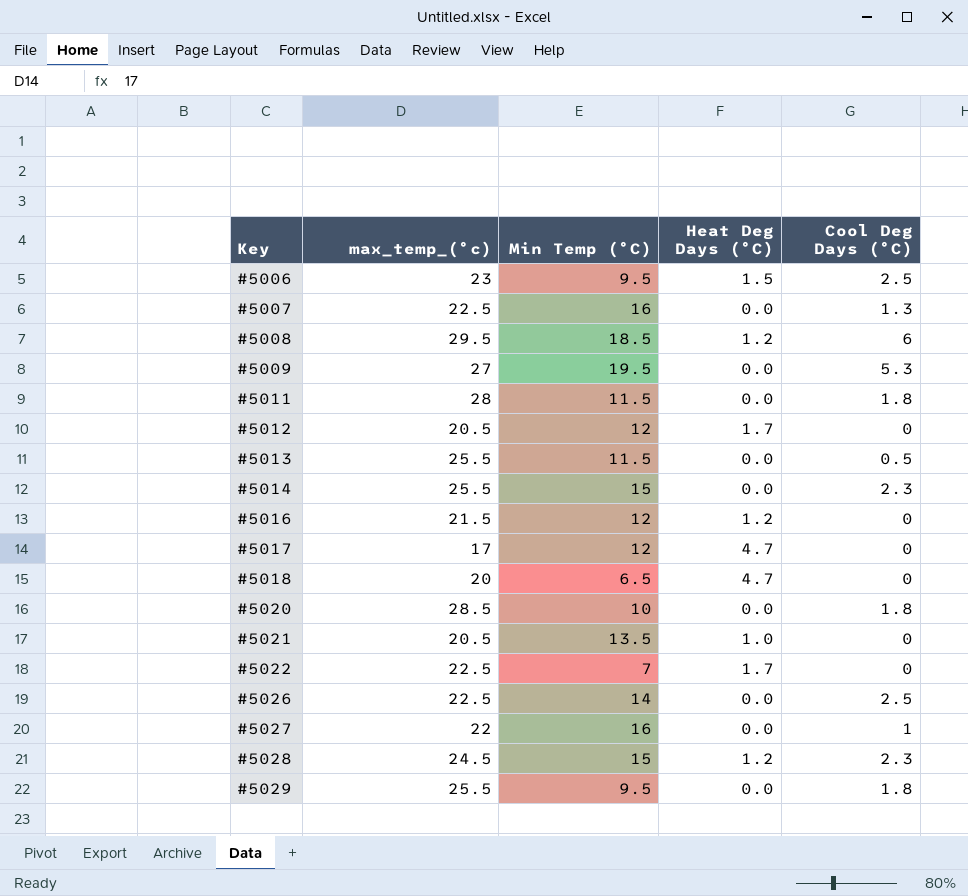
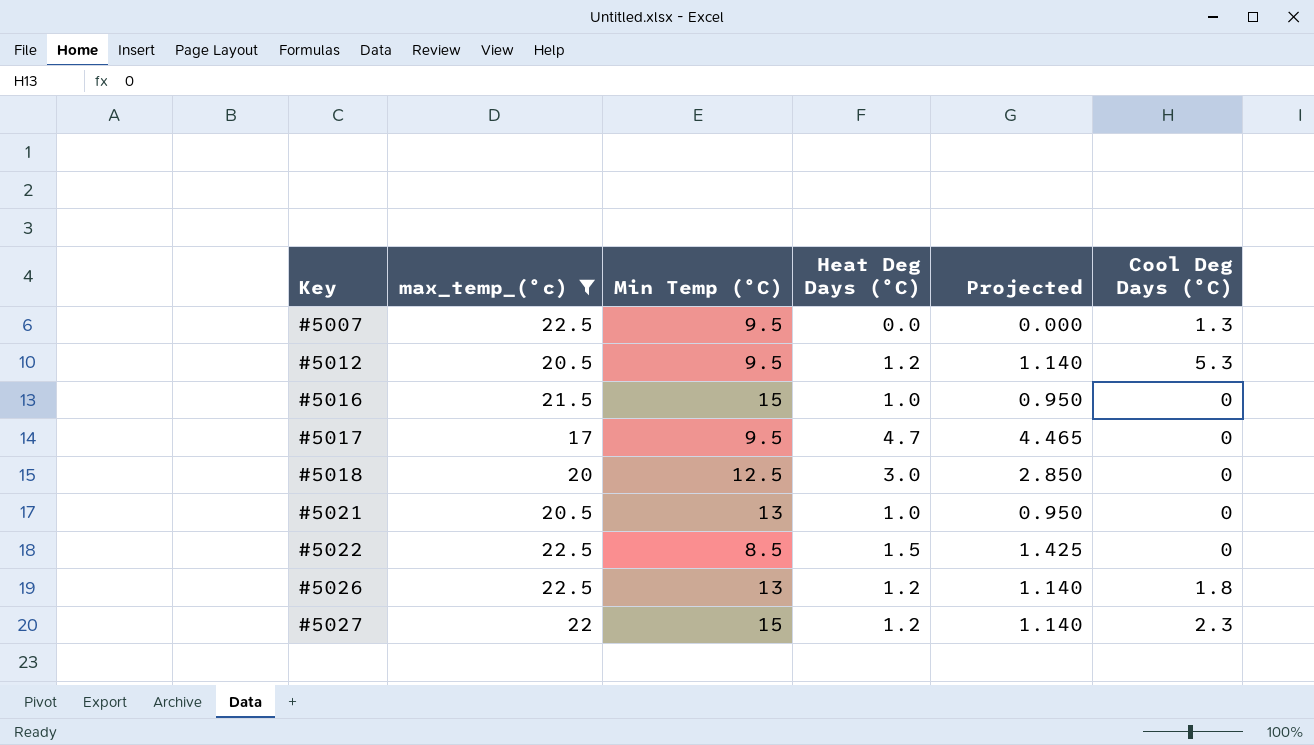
filter: none -> max_temp_(°c) <= 22.5
column Projected | formula: none -> [Heat Deg Days (°C)] * 0.95
#5007 | Min Temp (°C): 16 -> 9.5
#5012 | Min Temp (°C): 12 -> 9.5
#5012 | Heat Deg Days (°C): 1.7 -> 1.2
#5012 | Cool Deg Days (°C): 0 -> 5.3
#5016 | Min Temp (°C): 12 -> 15
#5016 | Heat Deg Days (°C): 1.2 -> 1.0
#5017 | Min Temp (°C): 12 -> 9.5
#5018 | Min Temp (°C): 6.5 -> 12.5
#5018 | Heat Deg Days (°C): 4.7 -> 3.0
#5021 | Min Temp (°C): 13.5 -> 13
#5022 | Min Temp (°C): 7 -> 8.5
#5022 | Heat Deg Days (°C): 1.7 -> 1.5
#5026 | Min Temp (°C): 14 -> 13
#5026 | Heat Deg Days (°C): 0.0 -> 1.2
#5026 | Cool Deg Days (°C): 2.5 -> 1.8
#5027 | Min Temp (°C): 16 -> 15
#5027 | Heat Deg Days (°C): 0.0 -> 1.2
#5027 | Cool Deg Days (°C): 1 -> 2.3

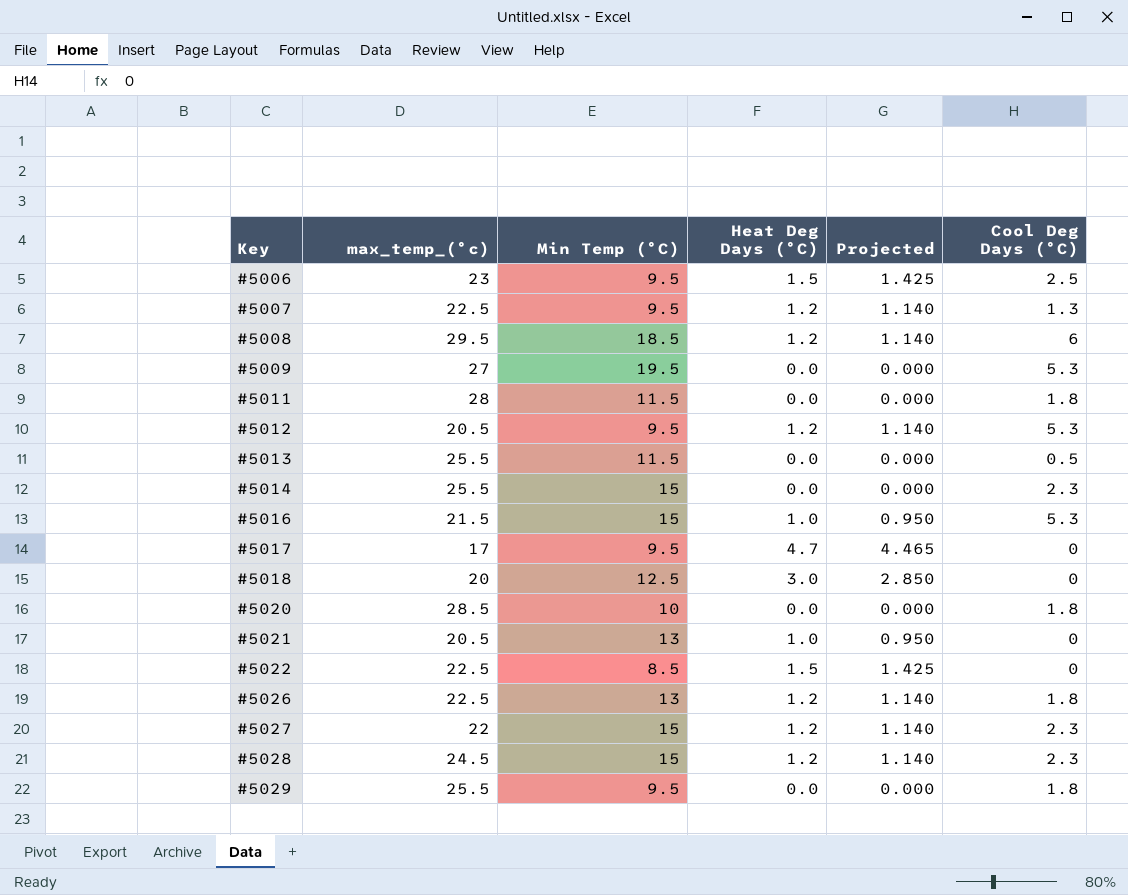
filter: max_temp_(°c) <= 22.5 -> none
#5007 | Heat Deg Days (°C): 0.0 -> 1.2
#5007 | Projected: 0.000 -> 1.140
#5016 | Cool Deg Days (°C): 0 -> 5.3

